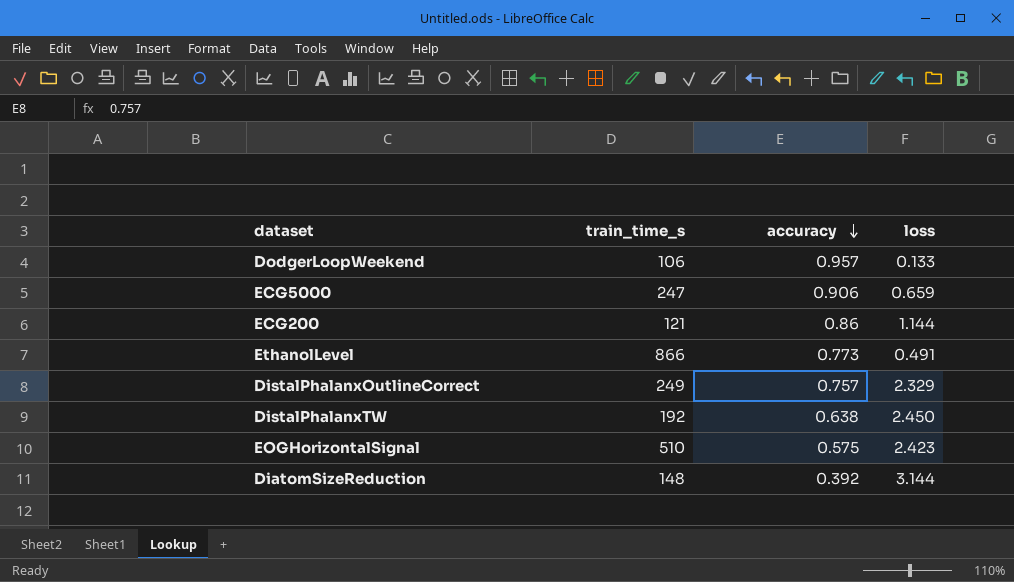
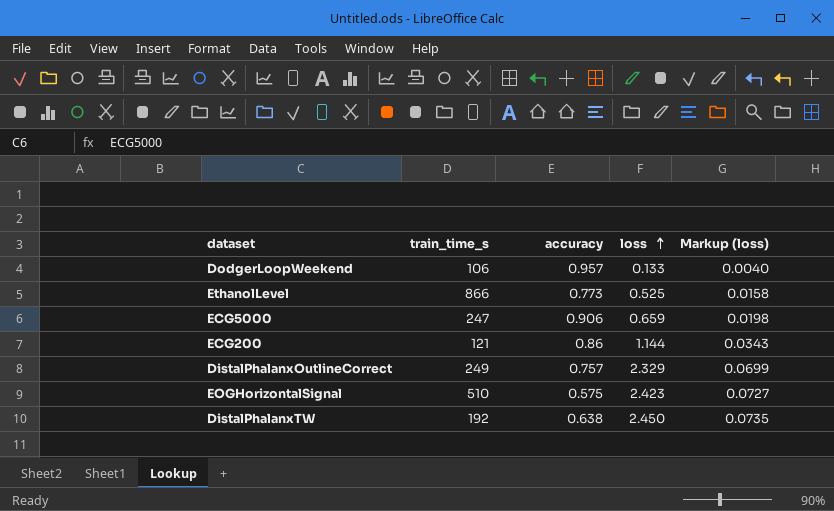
row order: accuracy descending -> loss ascending
column Markup (loss) | formula: none -> [loss] * 0.03
row DiatomSizeReduction: 148 | 0.392 | 3.144 -> none
EthanolLevel | loss: 0.491 -> 0.525

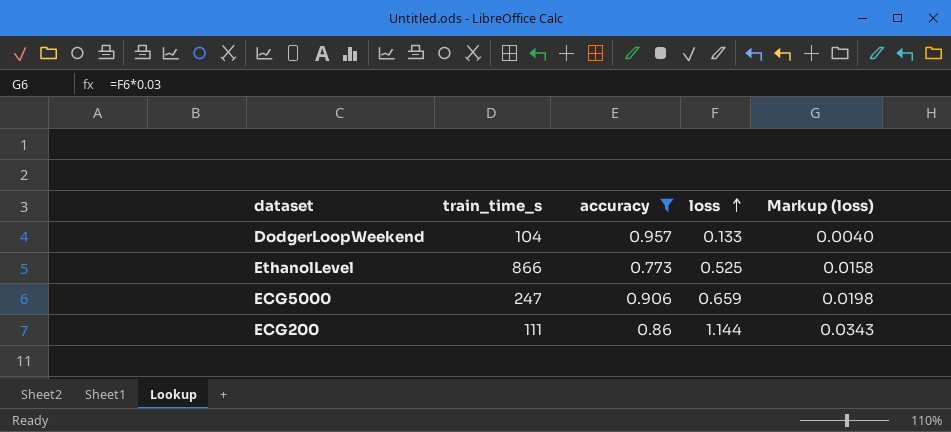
filter: none -> accuracy >= 0.773
DodgerLoopWeekend | train_time_s: 106 -> 104
ECG200 | train_time_s: 121 -> 111

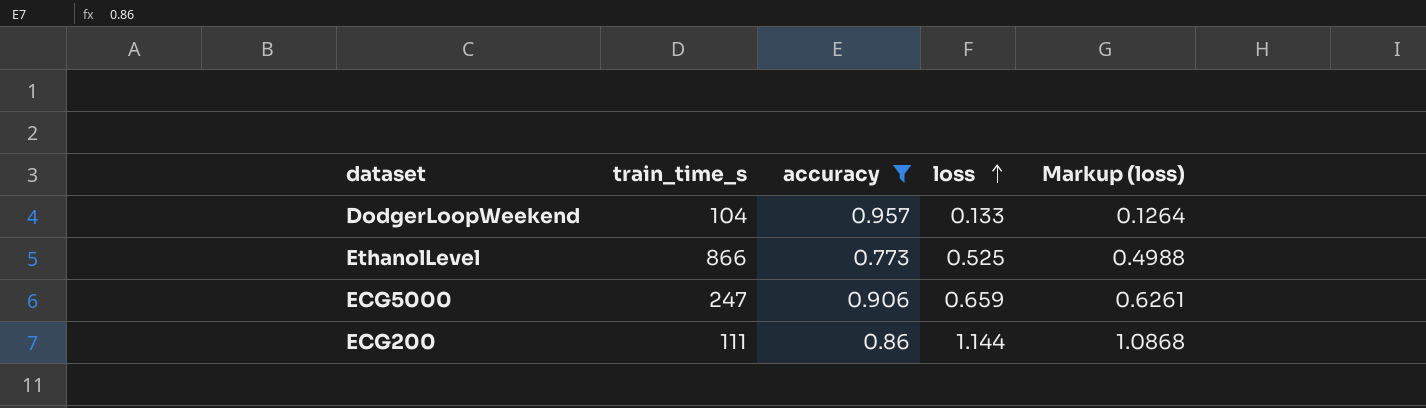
column Markup (loss) | formula: [loss] * 0.03 -> [loss] * 0.95

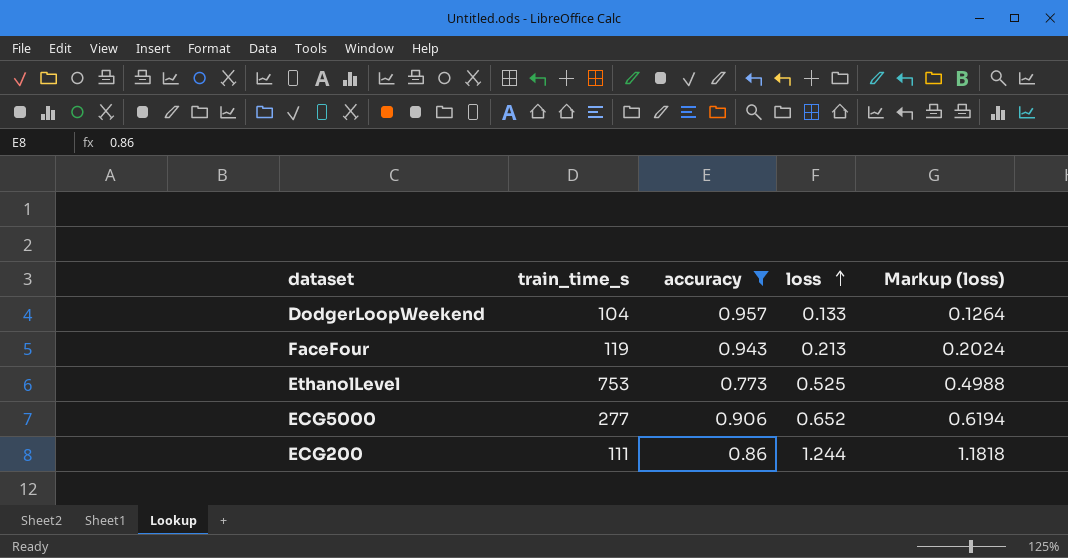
row FaceFour: none -> 119 | 0.943 | 0.213 | 0.2024
EthanolLevel | train_time_s: 866 -> 753
ECG5000 | train_time_s: 247 -> 277
ECG5000 | loss: 0.659 -> 0.652
ECG5000 | Markup (loss): 0.6261 -> 0.6194
ECG200 | loss: 1.144 -> 1.244
ECG200 | Markup (loss): 1.0868 -> 1.1818

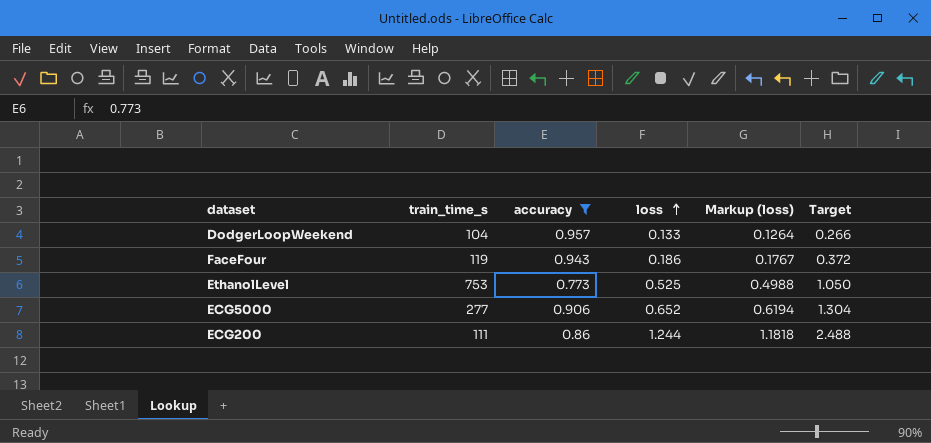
column Target | formula: none -> [loss] * 2
FaceFour | loss: 0.213 -> 0.186
FaceFour | Markup (loss): 0.2024 -> 0.1767

